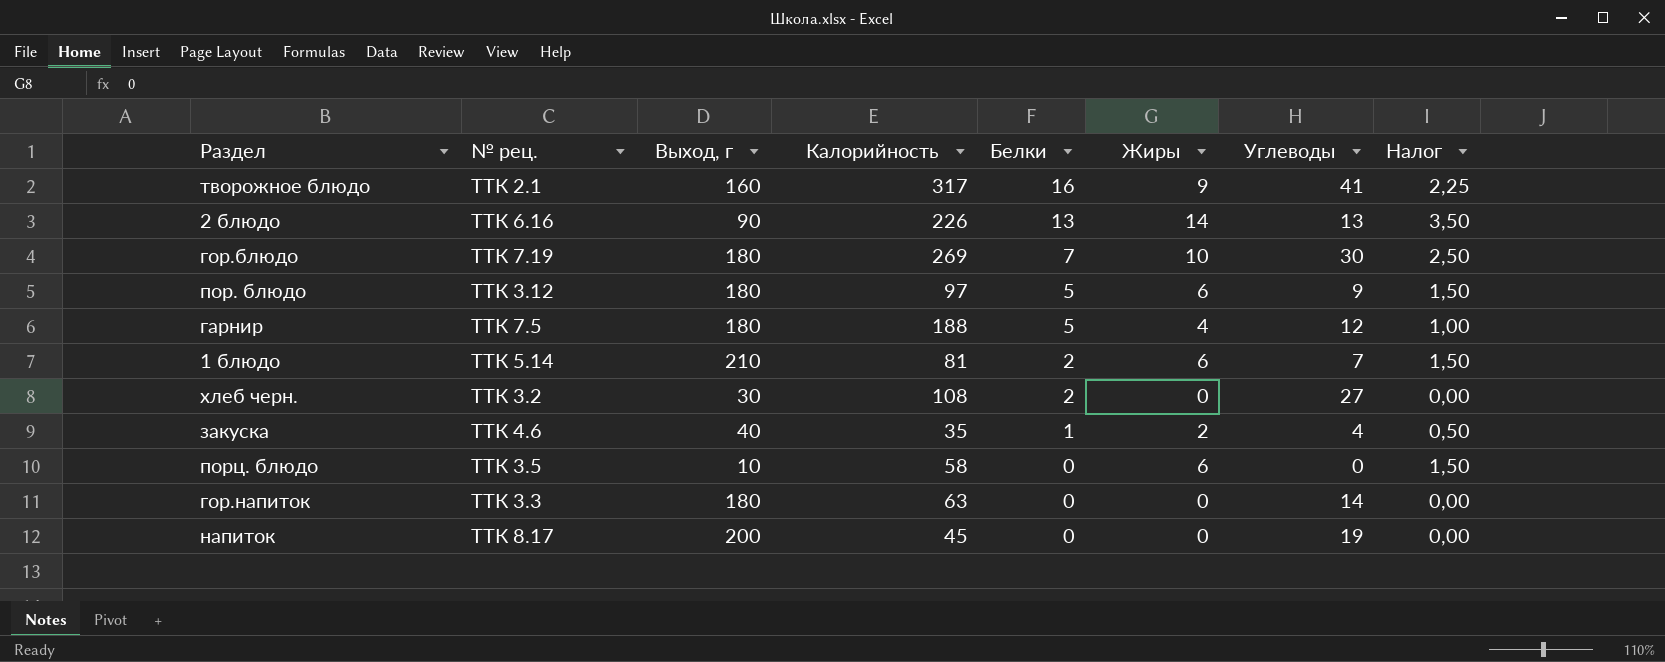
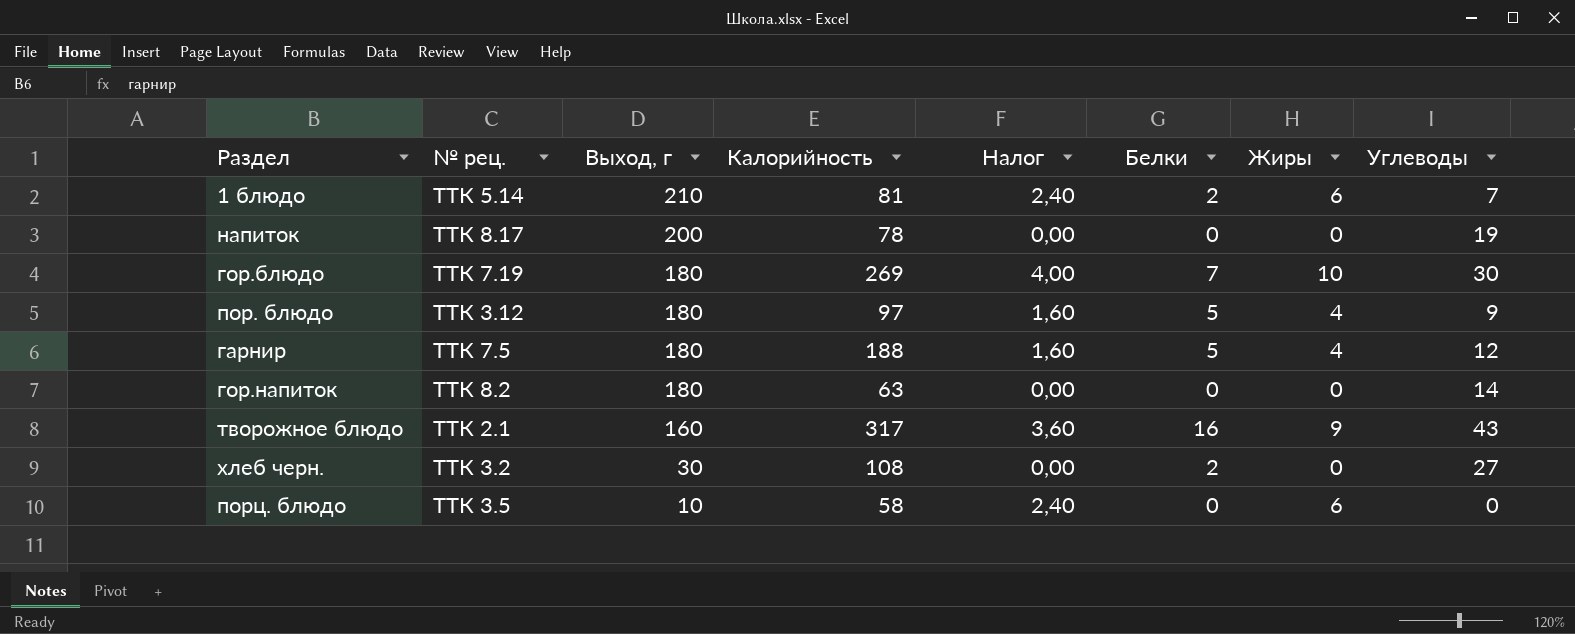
row order: Белки descending -> Выход, г descending
column Налог | formula: [Жиры] * 0,25 -> [Жиры] * 0,4
column Налог | position: 8 -> 5
row 2 блюдо: ТТК 6.16 | 90 | 226 | 13 | 14 | 13 | 3,50 -> none
row закуска: ТТК 4.6 | 40 | 35 | 1 | 2 | 4 | 0,50 -> none
напиток | Калорийность: 45 -> 78
пор. блюдо | Жиры: 6 -> 4
гор.напиток | № рец.: ТТК 3.3 -> ТТК 8.2
творожное блюдо | Углеводы: 41 -> 43

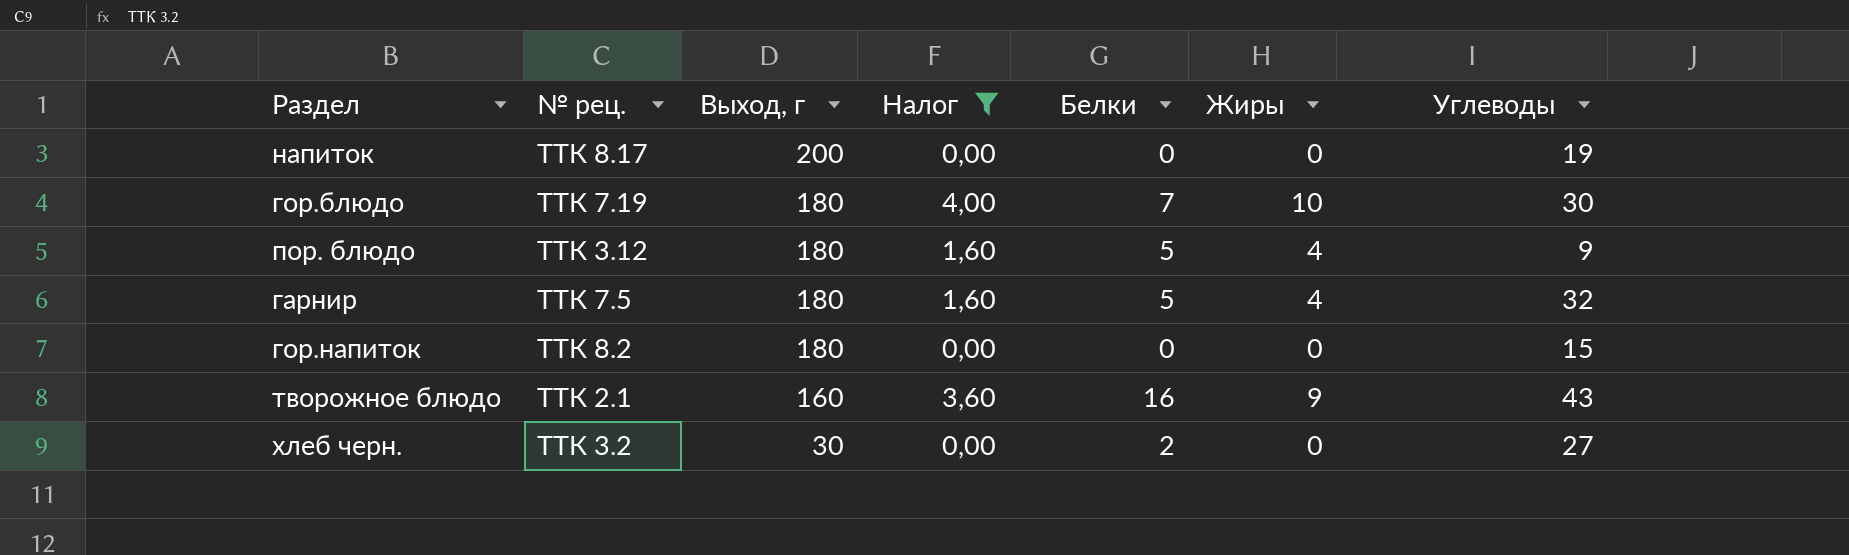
filter: none -> Налог != 2,40
column Калорийность | position: 4 -> none
гарнир | Углеводы: 12 -> 32
гор.напиток | Углеводы: 14 -> 15

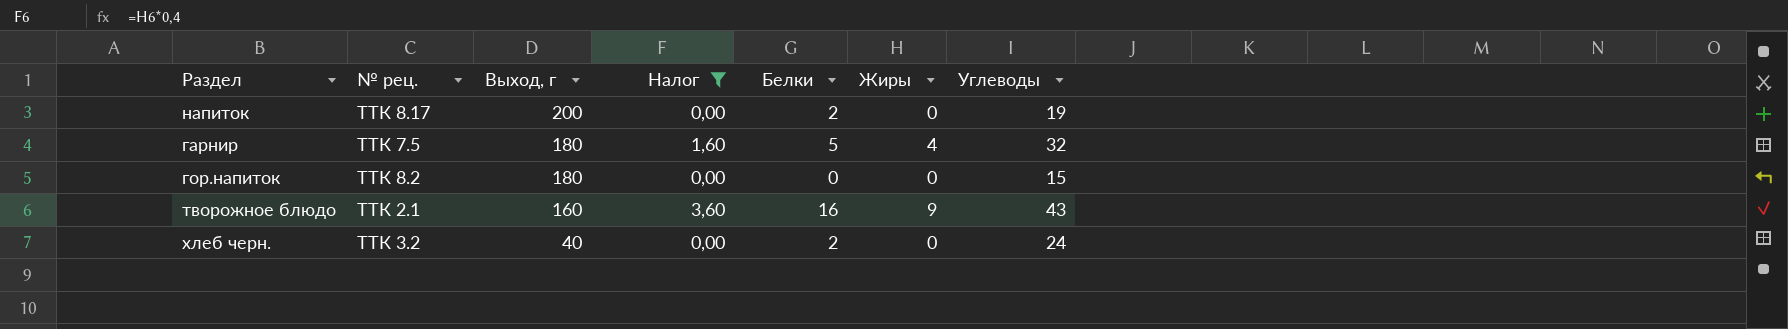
row гор.блюдо: ТТК 7.19 | 180 | 4,00 | 7 | 10 | 30 -> none
row пор. блюдо: ТТК 3.12 | 180 | 1,60 | 5 | 4 | 9 -> none
напиток | Белки: 0 -> 2
хлеб черн. | Выход, г: 30 -> 40
хлеб черн. | Углеводы: 27 -> 24

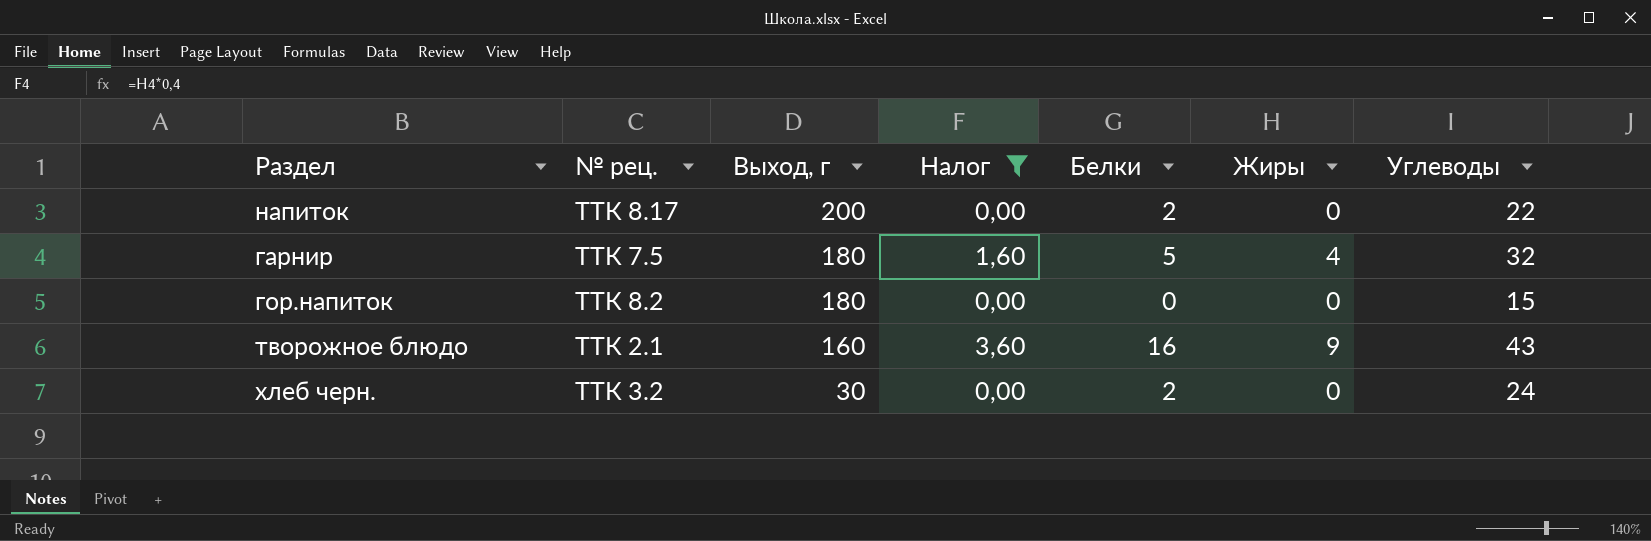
напиток | Углеводы: 19 -> 22
хлеб черн. | Выход, г: 40 -> 30

